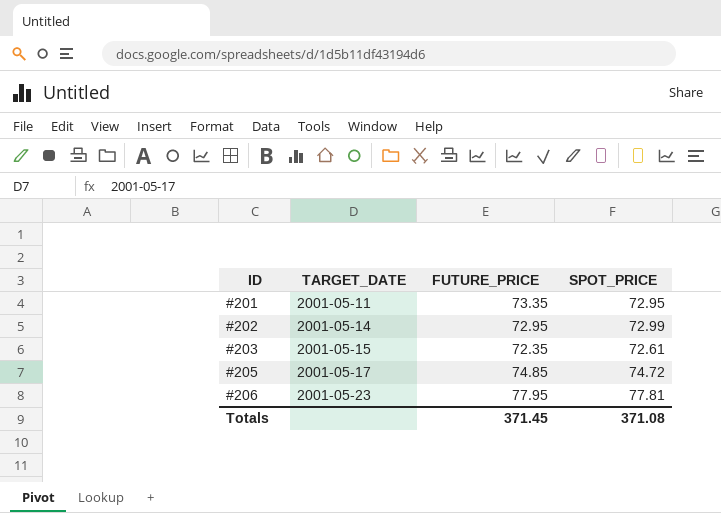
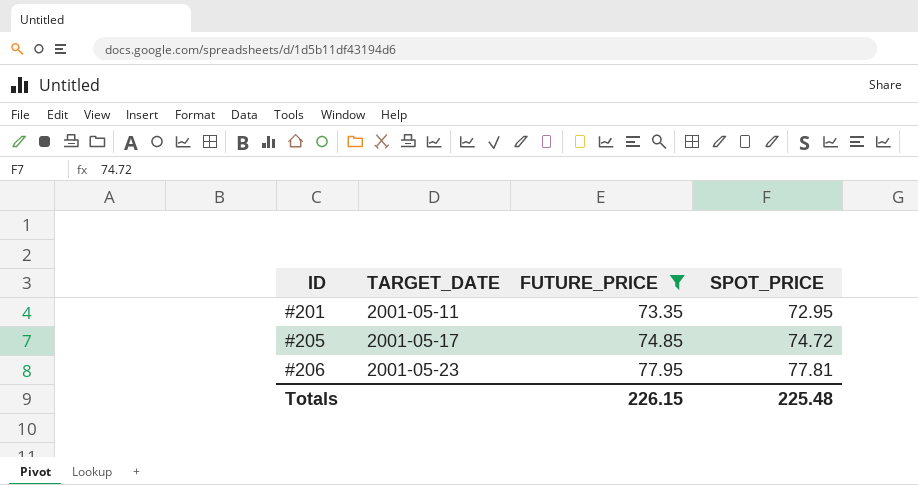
filter: none -> FUTURE_PRICE >= 73.35
Totals | FUTURE_PRICE: 371.45 -> 226.15
Totals | SPOT_PRICE: 371.08 -> 225.48

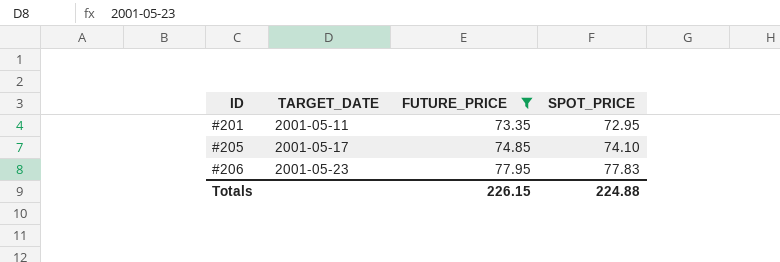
#205 | SPOT_PRICE: 74.72 -> 74.10
#206 | SPOT_PRICE: 77.81 -> 77.83
Totals | SPOT_PRICE: 225.48 -> 224.88

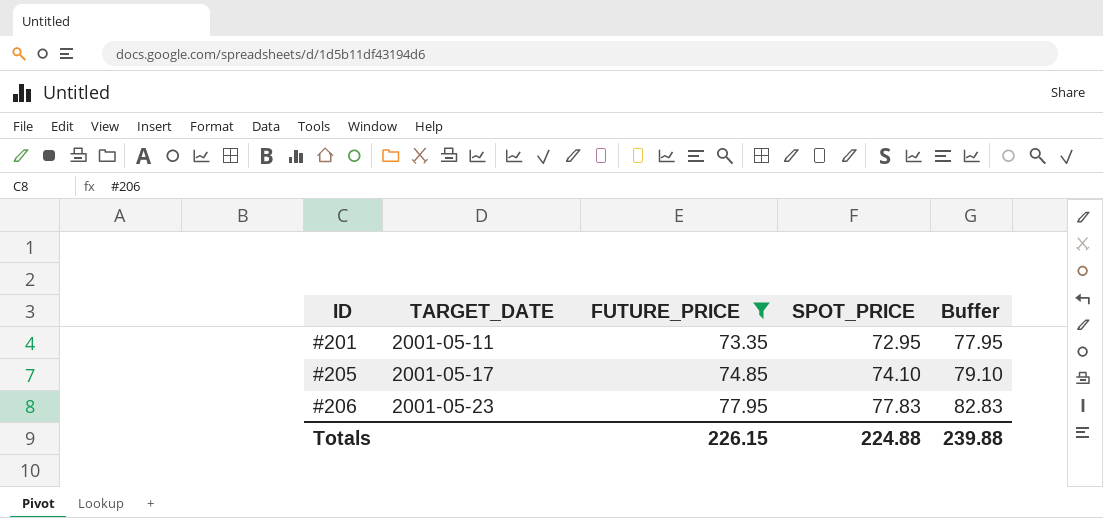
column Buffer | formula: none -> [SPOT_PRICE] + 5

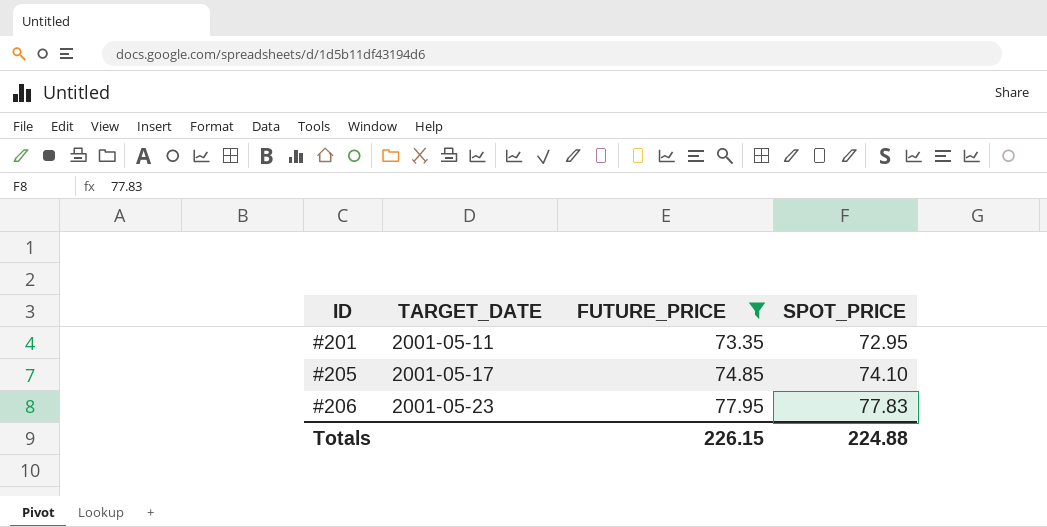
column Buffer | formula: [SPOT_PRICE] + 5 -> none

